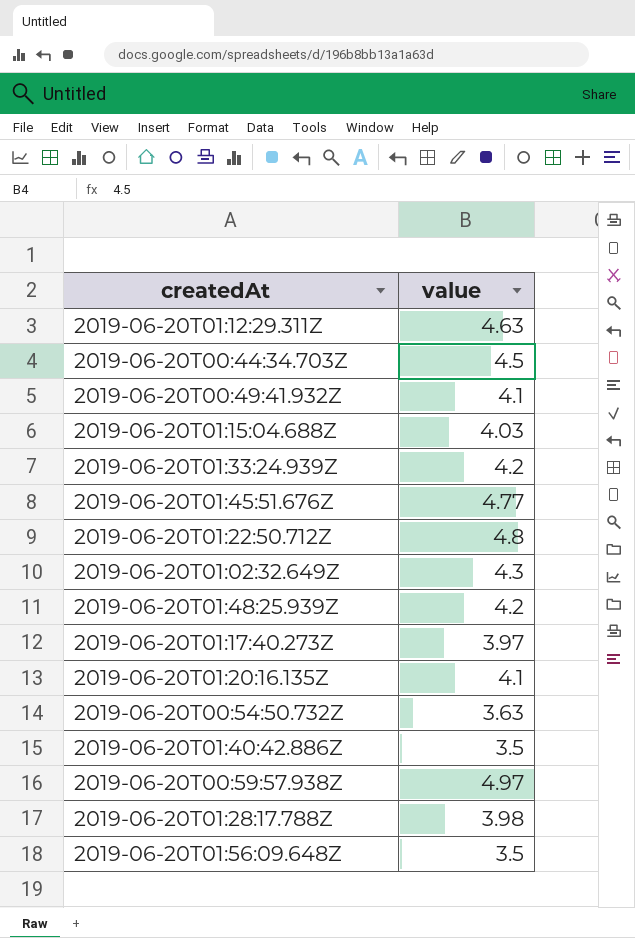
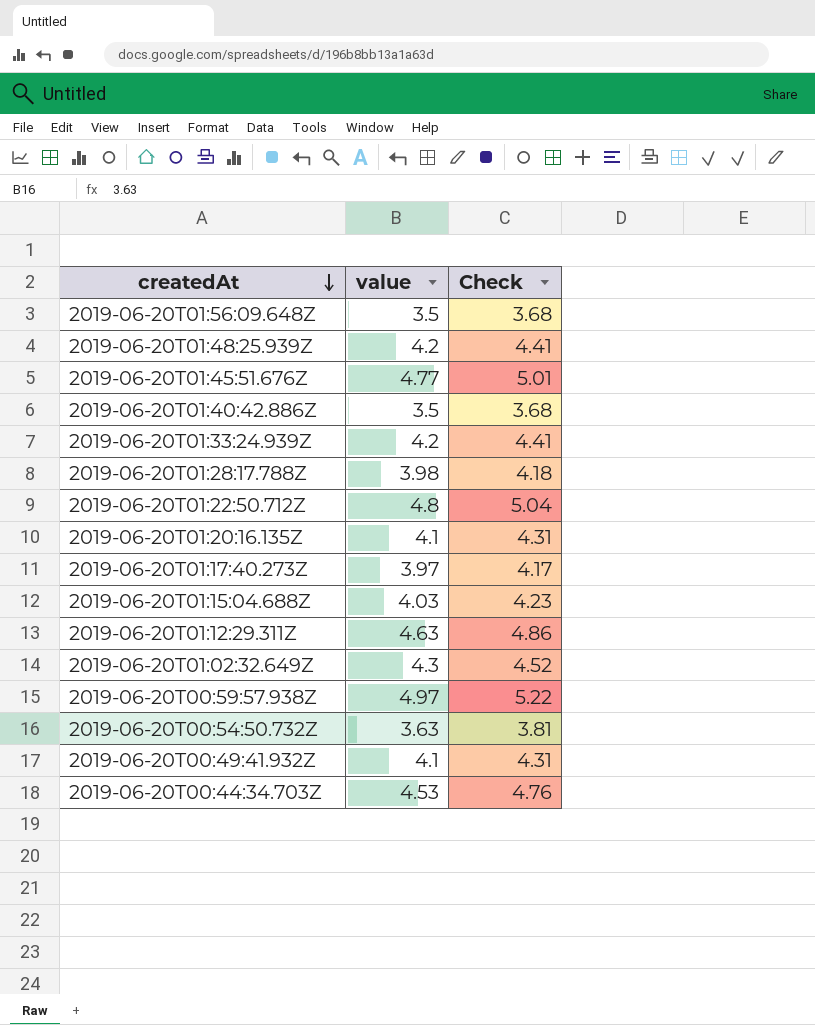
row order: none -> createdAt descending
column Check | formula: none -> [value] * 1.05
2019-06-20T00:44:34.703Z | value: 4.5 -> 4.53

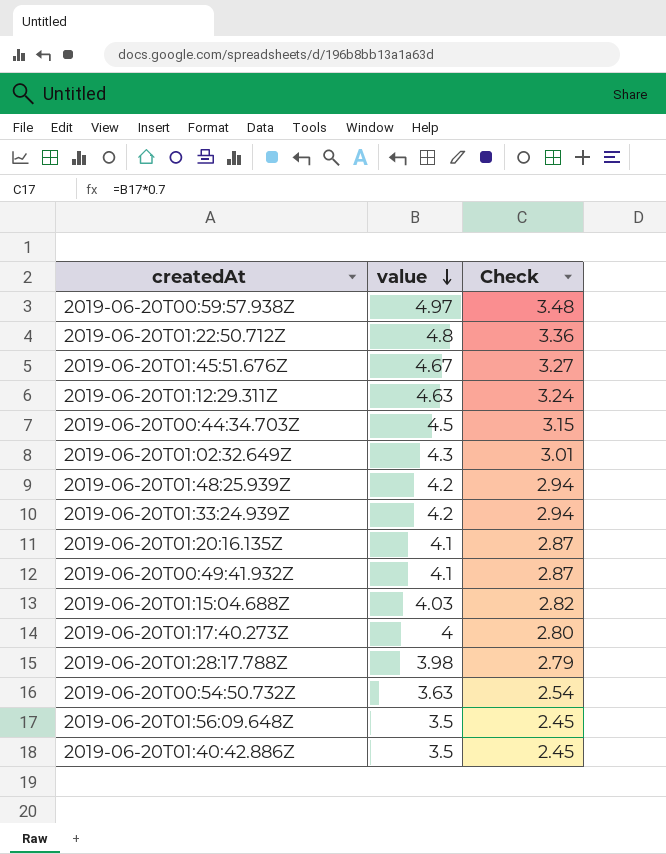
row order: createdAt descending -> value descending
column Check | formula: [value] * 1.05 -> [value] * 0.7
2019-06-20T01:45:51.676Z | value: 4.77 -> 4.67
2019-06-20T00:44:34.703Z | value: 4.53 -> 4.5
2019-06-20T01:17:40.273Z | value: 3.97 -> 4

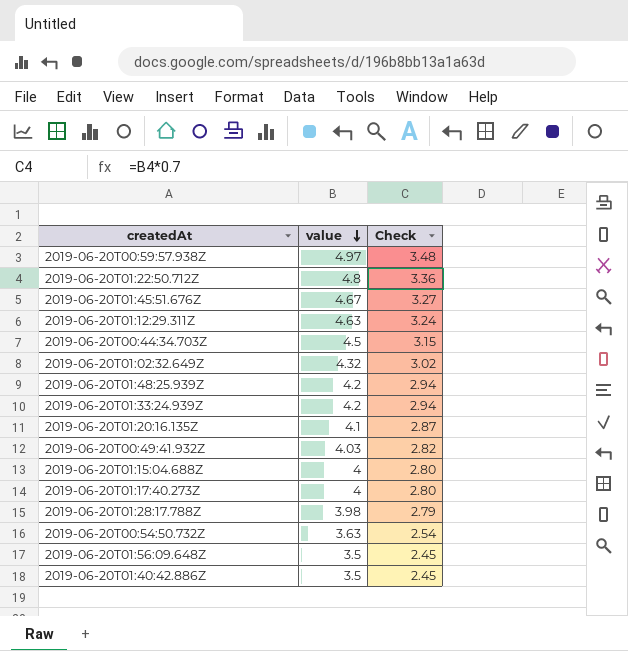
2019-06-20T01:02:32.649Z | value: 4.3 -> 4.32
2019-06-20T01:02:32.649Z | Check: 3.01 -> 3.02
2019-06-20T00:49:41.932Z | value: 4.1 -> 4.03
2019-06-20T00:49:41.932Z | Check: 2.87 -> 2.82
2019-06-20T01:15:04.688Z | value: 4.03 -> 4
2019-06-20T01:15:04.688Z | Check: 2.82 -> 2.80

